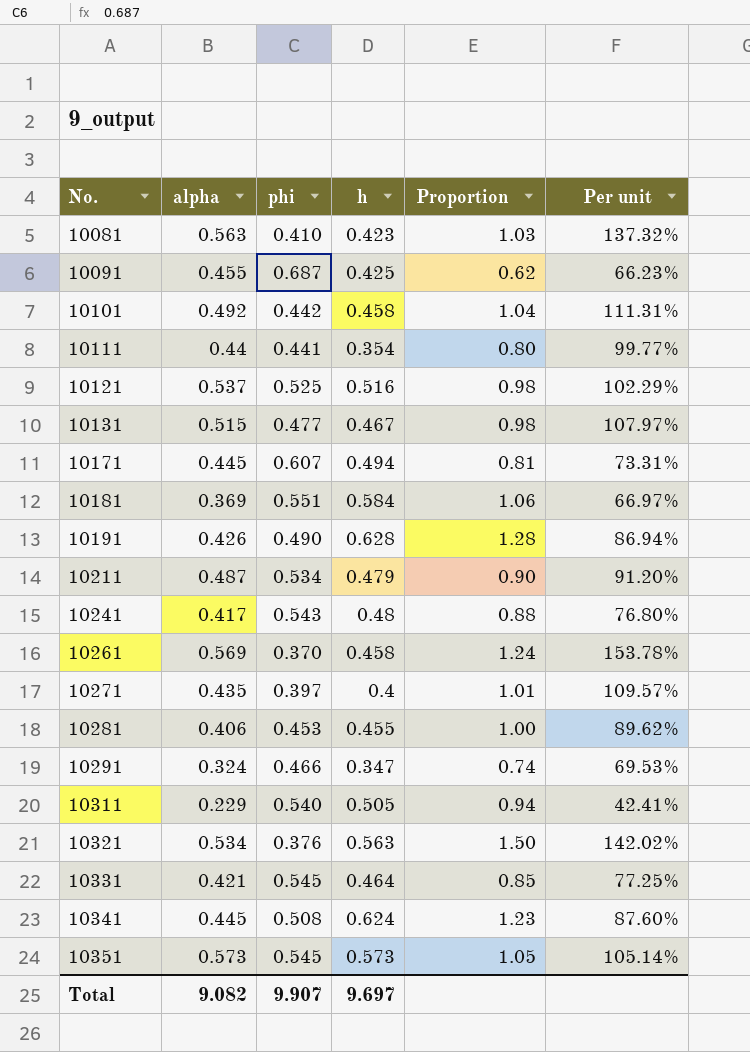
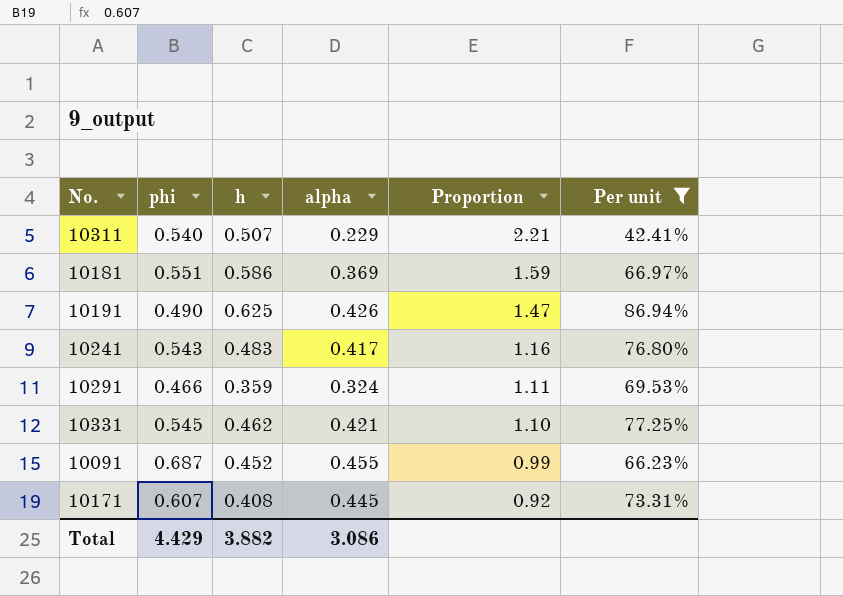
filter: none -> Per unit <= 86.94%
row order: No. ascending -> Proportion descending
column alpha | position: 2 -> 4
column Proportion | formula: [h] / [phi] -> [h] / [alpha]
10311 | h: 0.505 -> 0.507
10181 | h: 0.584 -> 0.586
10191 | h: 0.628 -> 0.625
10241 | h: 0.48 -> 0.483
10291 | h: 0.347 -> 0.359
10331 | h: 0.464 -> 0.462
10091 | h: 0.425 -> 0.452
10171 | h: 0.494 -> 0.408
Total | phi: 9.907 -> 4.429
Total | h: 9.697 -> 3.882
Total | alpha: 9.082 -> 3.086

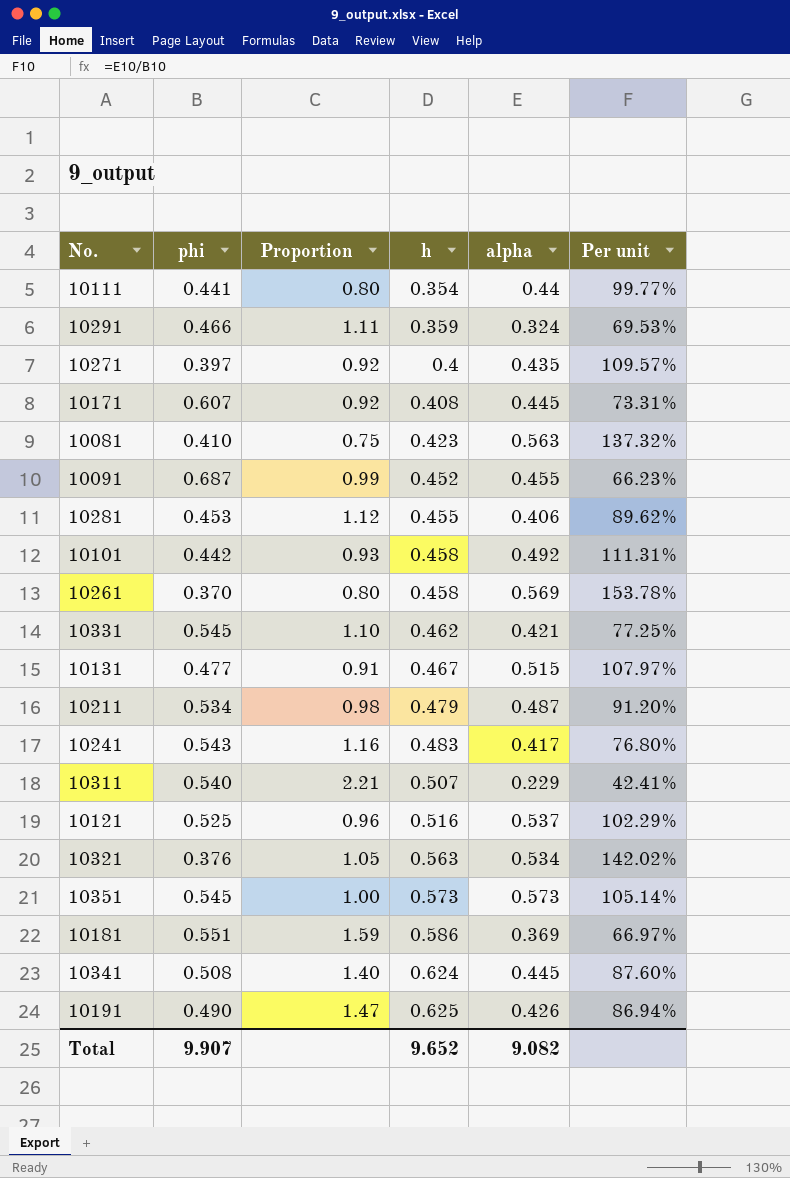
filter: Per unit <= 86.94% -> none
row order: Proportion descending -> h ascending
column Proportion | position: 5 -> 3
Total | phi: 4.429 -> 9.907
Total | h: 3.882 -> 9.652
Total | alpha: 3.086 -> 9.082

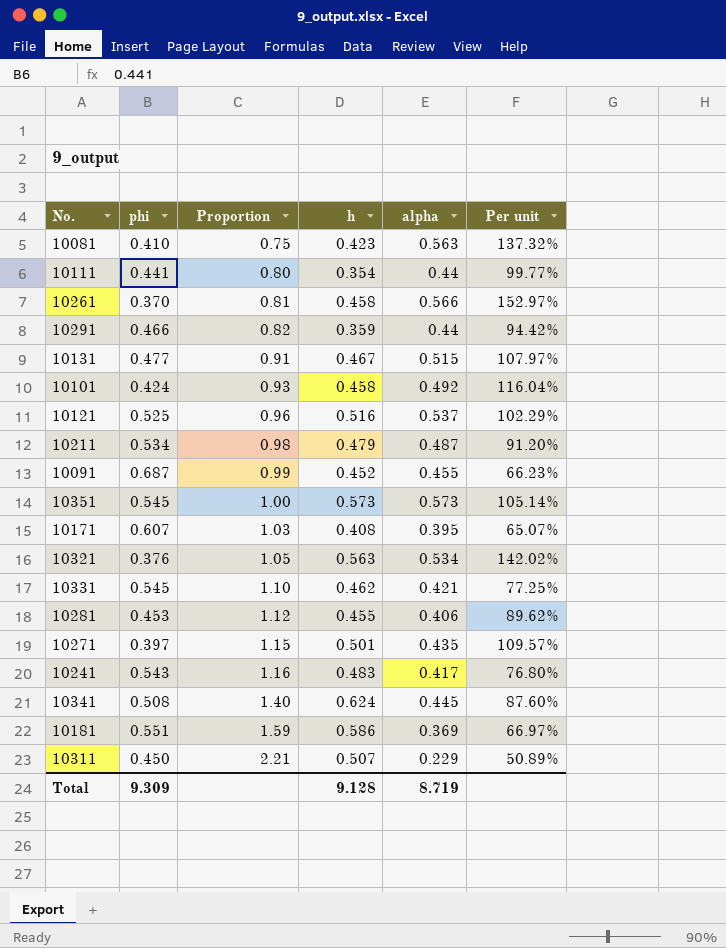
row order: h ascending -> Proportion ascending
row 10191: 0.490 | 1.47 | 0.625 | 0.426 | 86.94% -> none
10261 | Proportion: 0.80 -> 0.81
10261 | alpha: 0.569 -> 0.566
10261 | Per unit: 153.78% -> 152.97%
10291 | Proportion: 1.11 -> 0.82
10291 | alpha: 0.324 -> 0.44
10291 | Per unit: 69.53% -> 94.42%
10101 | phi: 0.442 -> 0.424
10101 | Per unit: 111.31% -> 116.04%
10171 | Proportion: 0.92 -> 1.03
10171 | alpha: 0.445 -> 0.395
10171 | Per unit: 73.31% -> 65.07%
10271 | Proportion: 0.92 -> 1.15
10271 | h: 0.4 -> 0.501
10311 | phi: 0.540 -> 0.450
10311 | Per unit: 42.41% -> 50.89%
Total | phi: 9.907 -> 9.309
Total | h: 9.652 -> 9.128
Total | alpha: 9.082 -> 8.719

